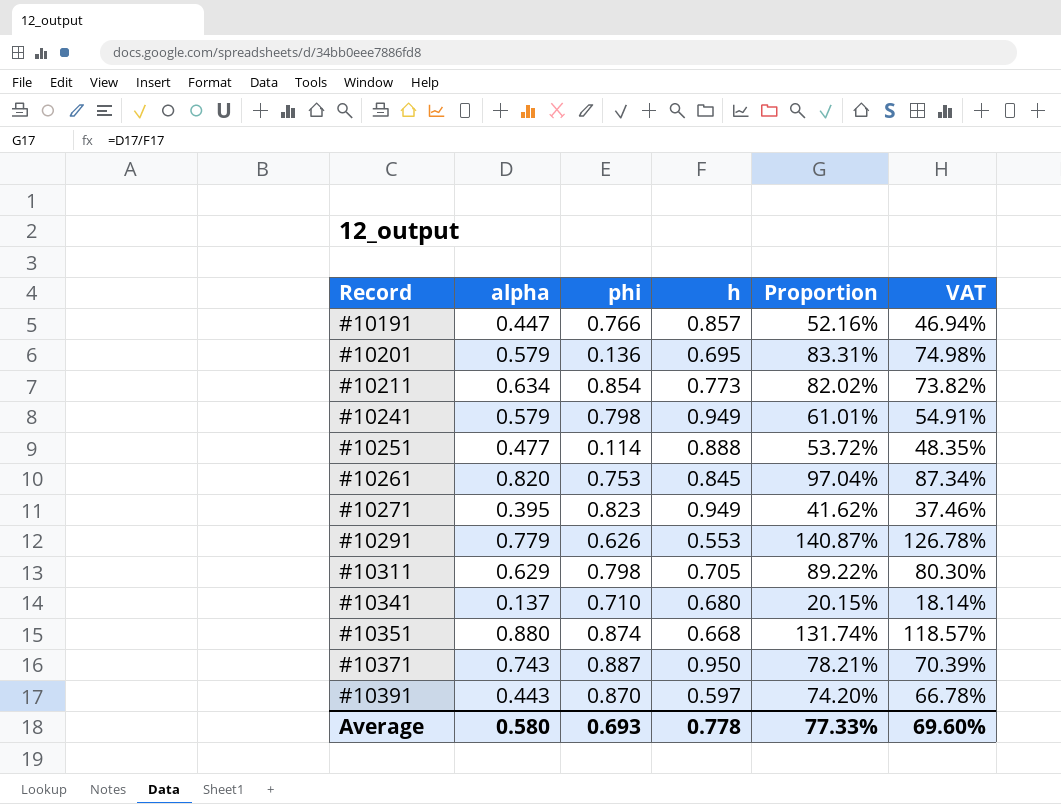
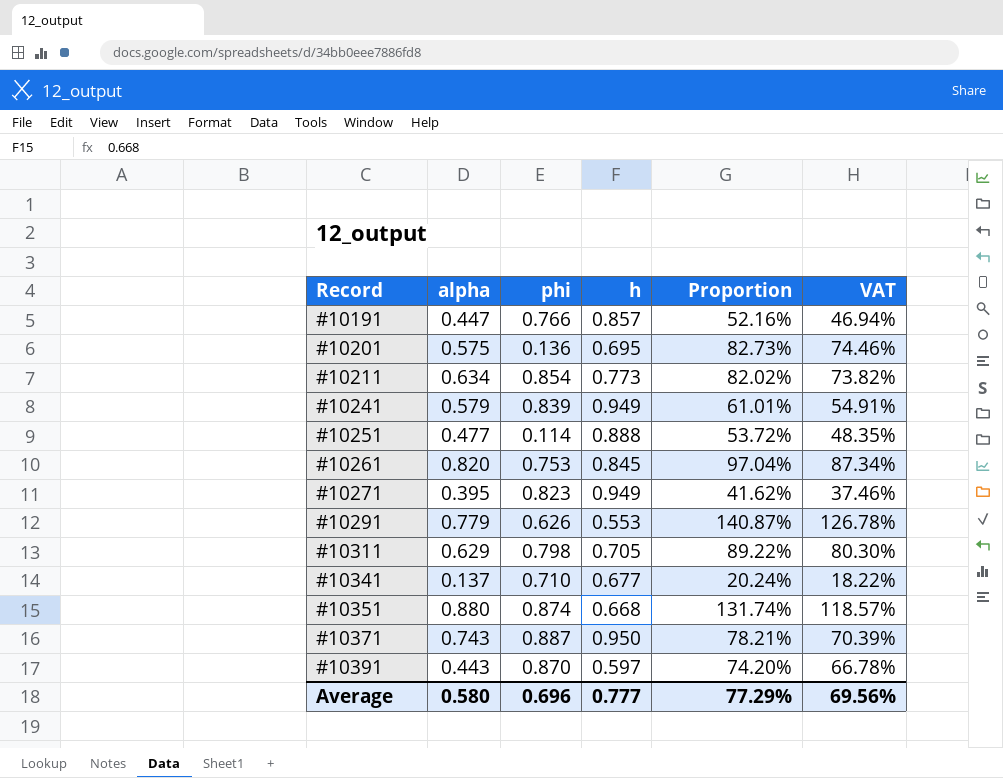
#10201 | alpha: 0.579 -> 0.575
#10201 | Proportion: 83.31% -> 82.73%
#10201 | VAT: 74.98% -> 74.46%
#10241 | phi: 0.798 -> 0.839
#10341 | h: 0.680 -> 0.677
#10341 | Proportion: 20.15% -> 20.24%
#10341 | VAT: 18.14% -> 18.22%
Average | phi: 0.693 -> 0.696
Average | h: 0.778 -> 0.777
Average | Proportion: 77.33% -> 77.29%
Average | VAT: 69.60% -> 69.56%

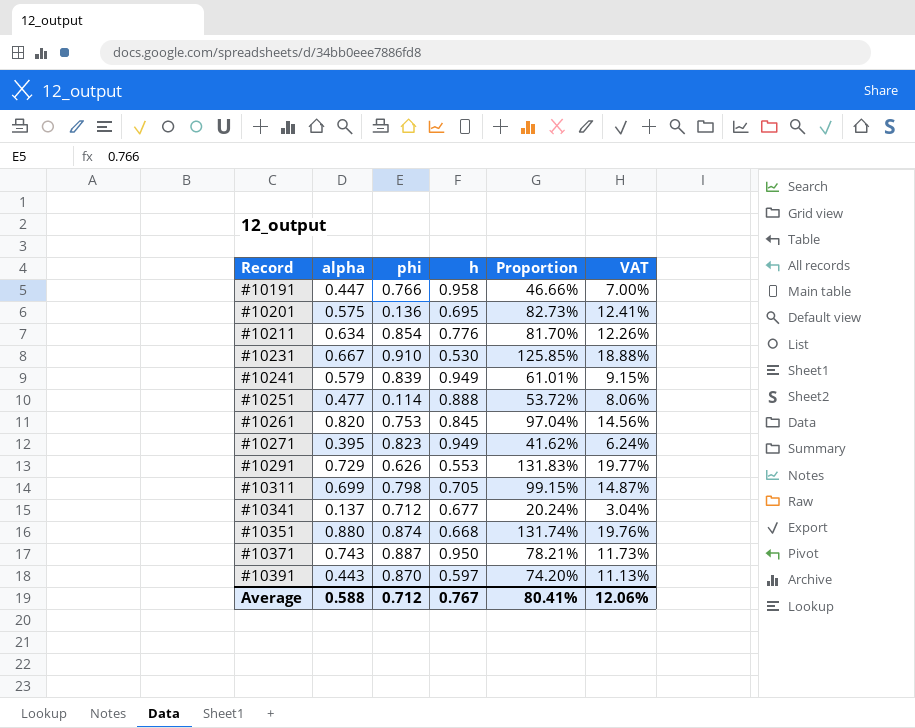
column VAT | formula: [Proportion] * 0.9 -> [Proportion] * 0.15
#10191 | h: 0.857 -> 0.958
#10191 | Proportion: 52.16% -> 46.66%
#10211 | h: 0.773 -> 0.776
#10211 | Proportion: 82.02% -> 81.70%
row #10231: none -> 0.667 | 0.910 | 0.530 | 125.85% | 18.88%
#10291 | alpha: 0.779 -> 0.729
#10291 | Proportion: 140.87% -> 131.83%
#10311 | alpha: 0.629 -> 0.699
#10311 | Proportion: 89.22% -> 99.15%
#10341 | phi: 0.710 -> 0.712
Average | alpha: 0.580 -> 0.588
Average | phi: 0.696 -> 0.712
Average | h: 0.777 -> 0.767
Average | Proportion: 77.29% -> 80.41%
Average | VAT: 69.56% -> 12.06%

